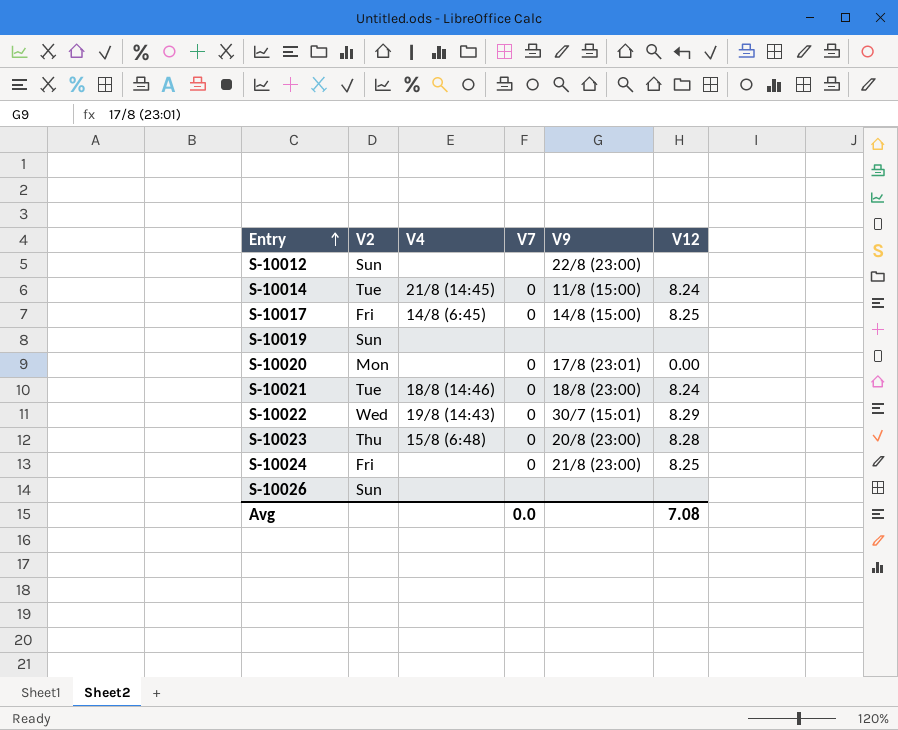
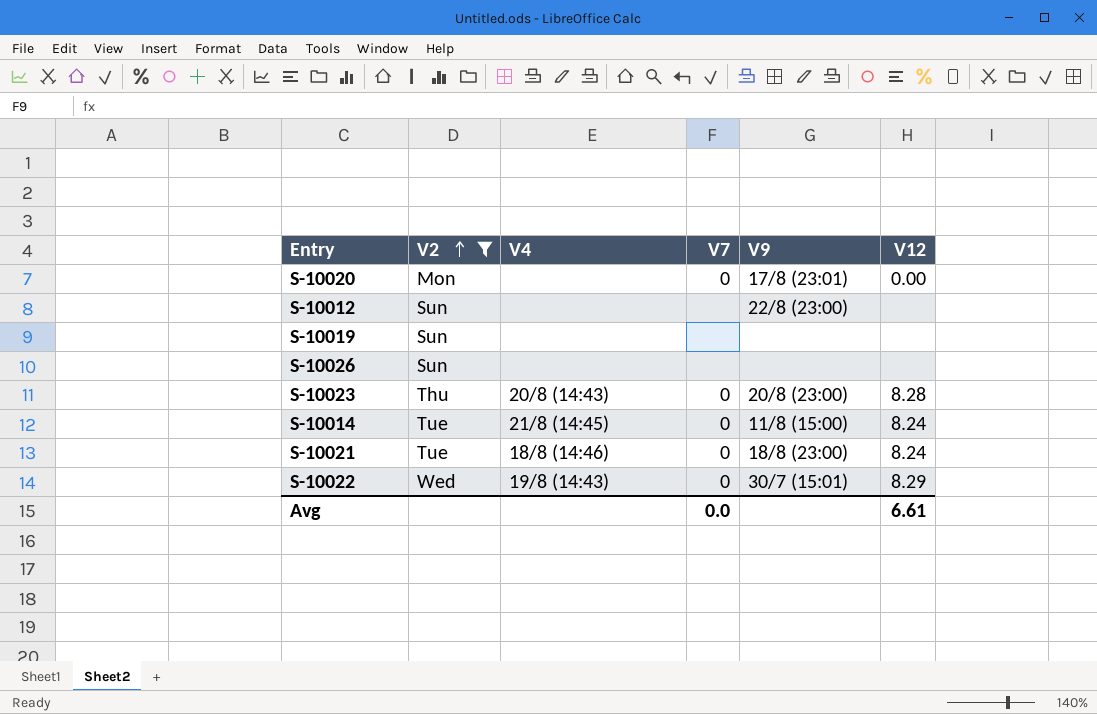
filter: none -> V2 != Fri
row order: Entry ascending -> V2 ascending
S-10023 | V4: 15/8 (6:48) -> 20/8 (14:43)
Avg | V12: 7.08 -> 6.61

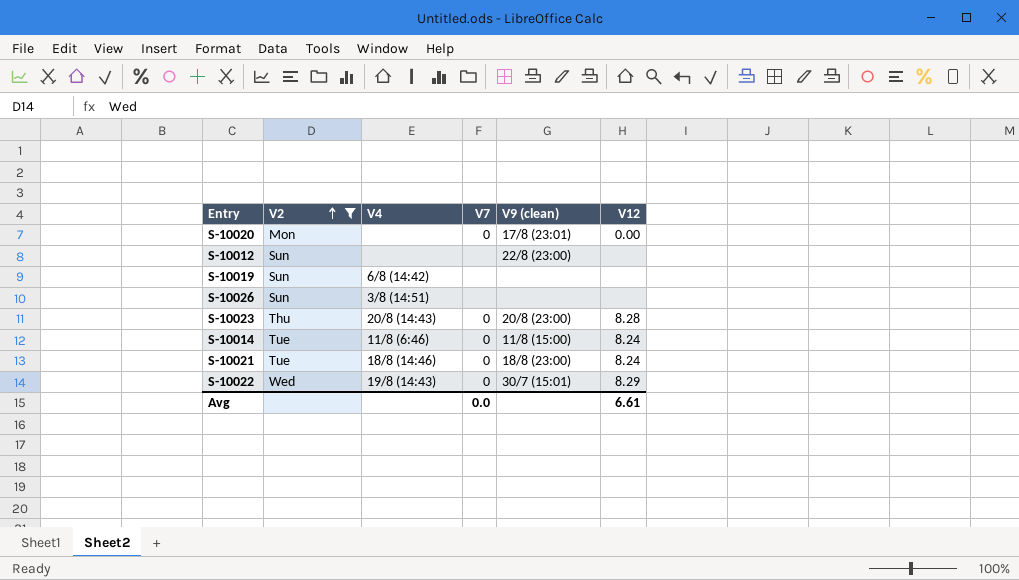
column name: V9 -> V9 (clean)
S-10019 | V4: none -> 6/8 (14:42)
S-10026 | V4: none -> 3/8 (14:51)
S-10014 | V4: 21/8 (14:45) -> 11/8 (6:46)

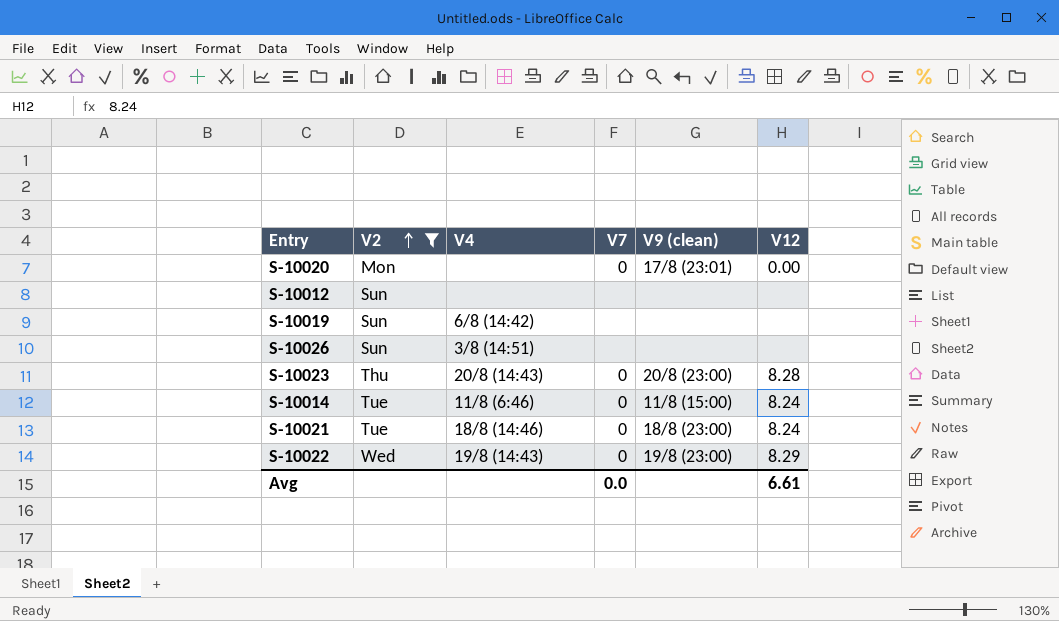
S-10012 | V9 (clean): 22/8 (23:00) -> none
S-10022 | V9 (clean): 30/7 (15:01) -> 19/8 (23:00)

